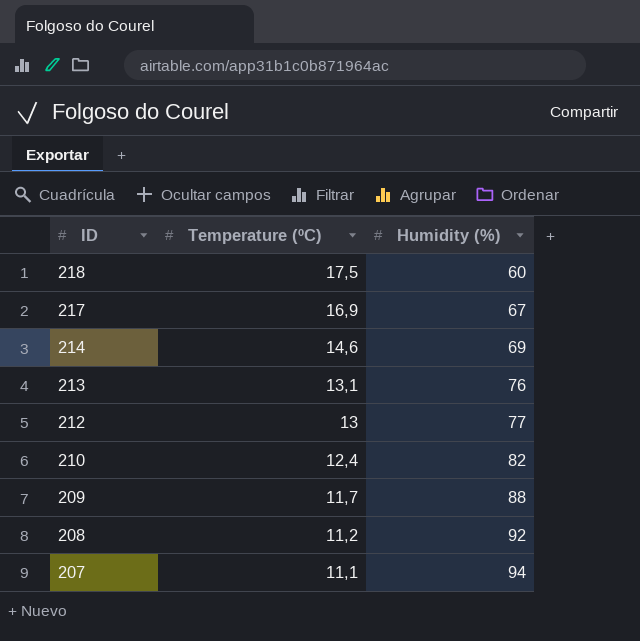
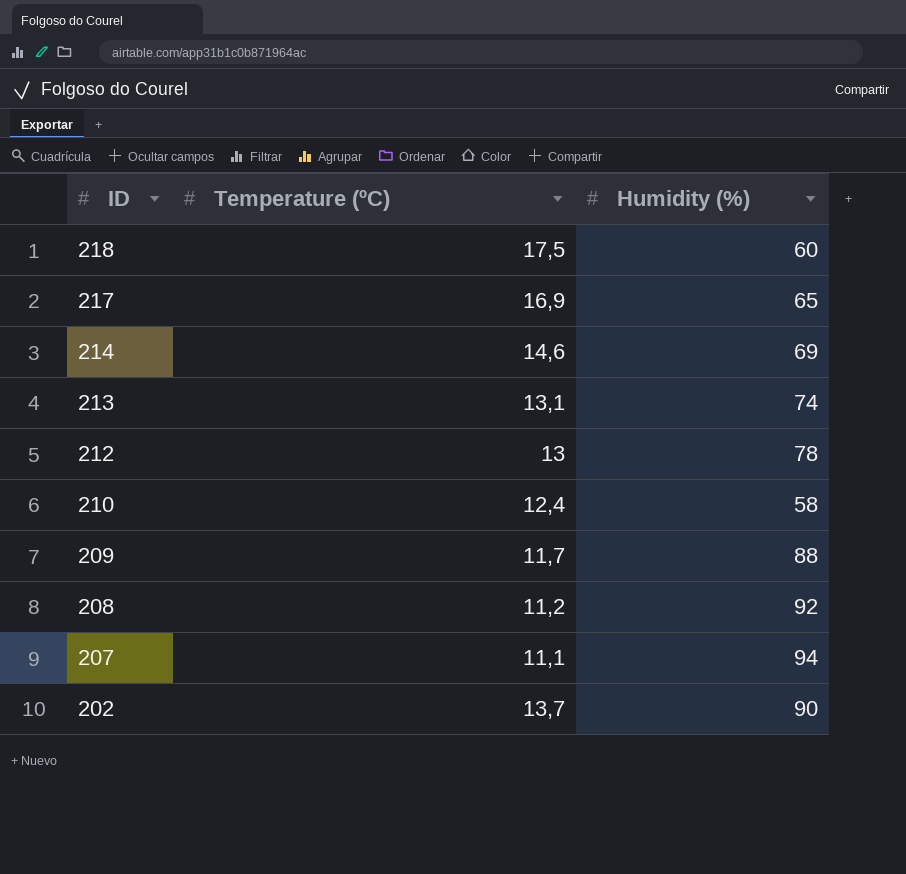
217 | Humidity (%): 67 -> 65
213 | Humidity (%): 76 -> 74
212 | Humidity (%): 77 -> 78
210 | Humidity (%): 82 -> 58
row 202: none -> 13,7 | 90

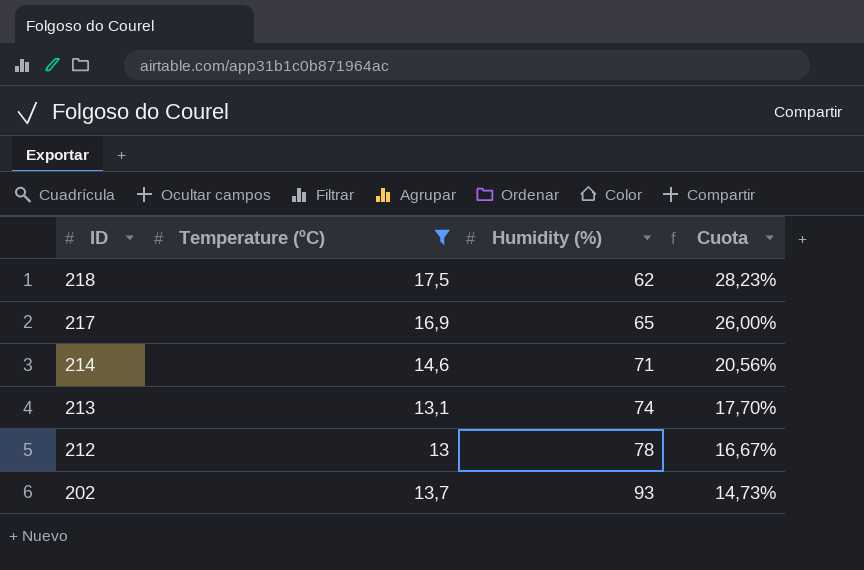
filter: none -> Temperature (ºC) >= 13
column Cuota | formula: none -> [Temperature (ºC)] / [Humidity (%)]
218 | Humidity (%): 60 -> 62
214 | Humidity (%): 69 -> 71
202 | Humidity (%): 90 -> 93

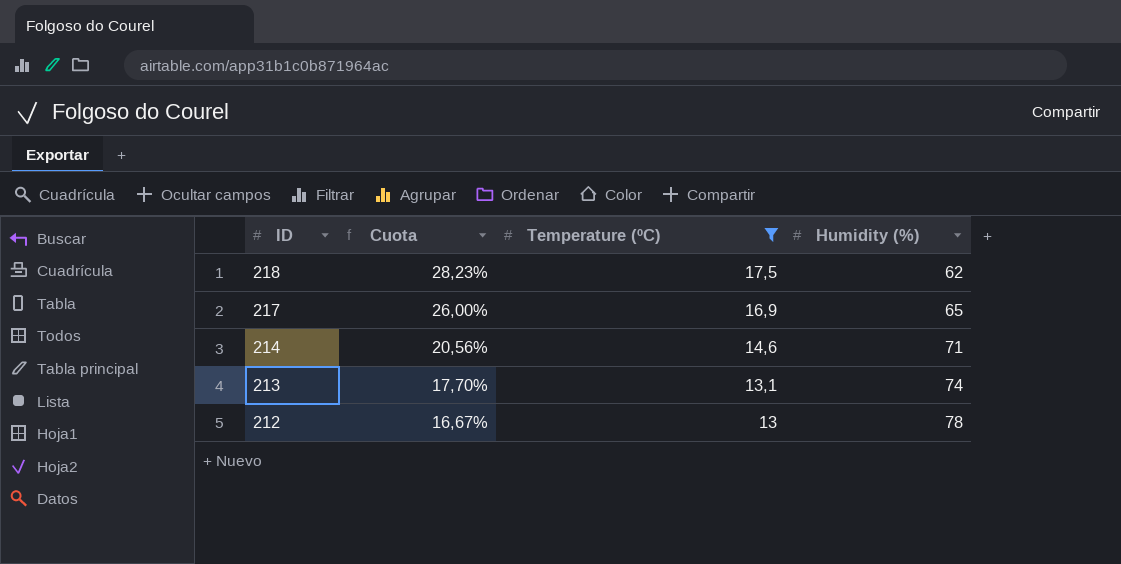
column Cuota | position: 4 -> 2
row 202: 13,7 | 93 | 14,73% -> none

